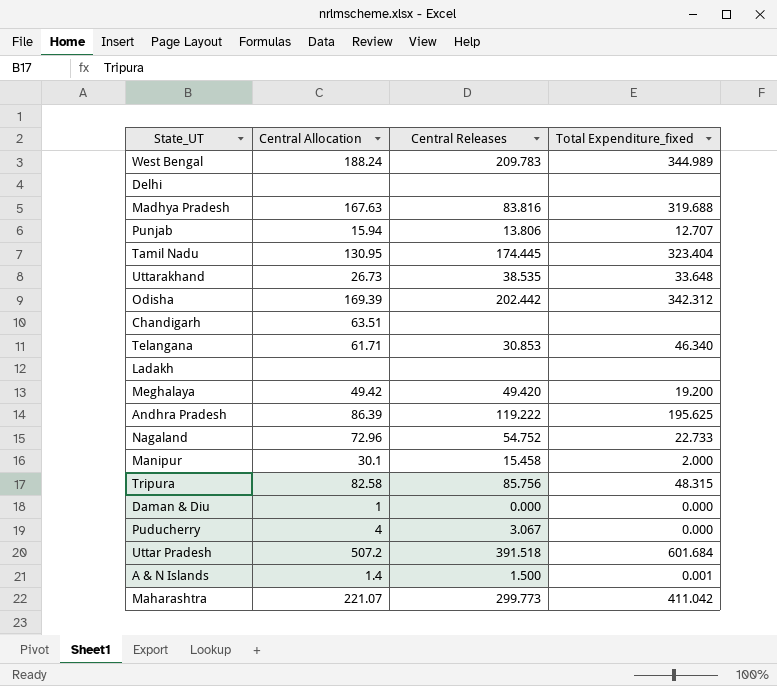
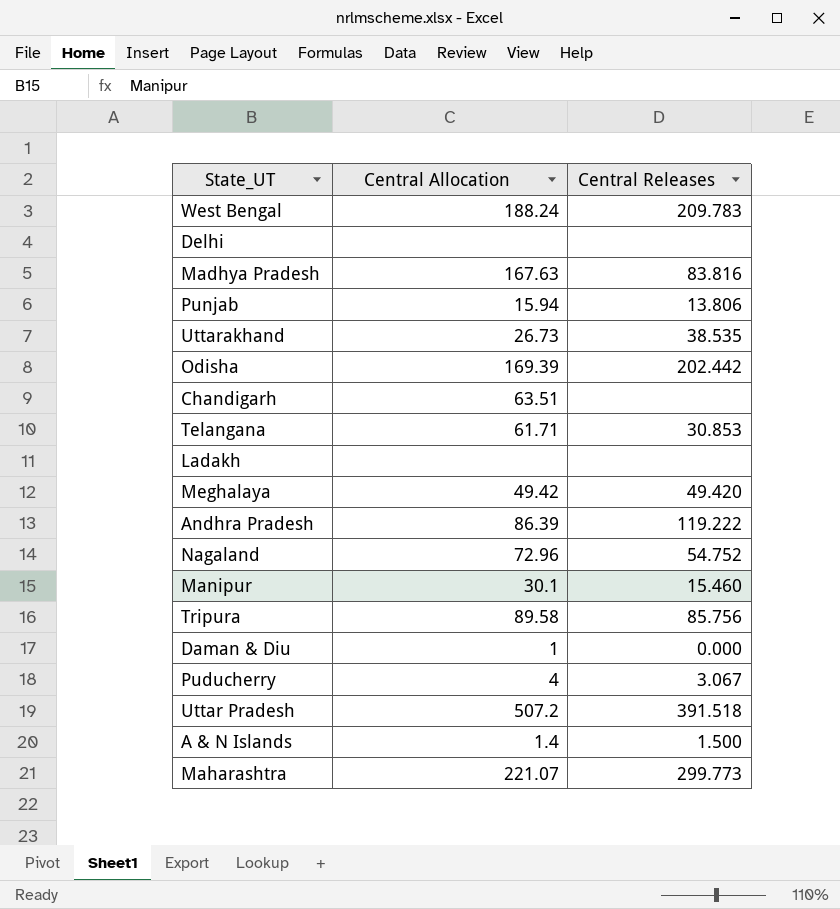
column Total Expenditure_fixed | position: 4 -> none
row Tamil Nadu: 130.95 | 174.445 | 323.404 -> none
Manipur | Central Releases: 15.458 -> 15.460
Tripura | Central Allocation: 82.58 -> 89.58

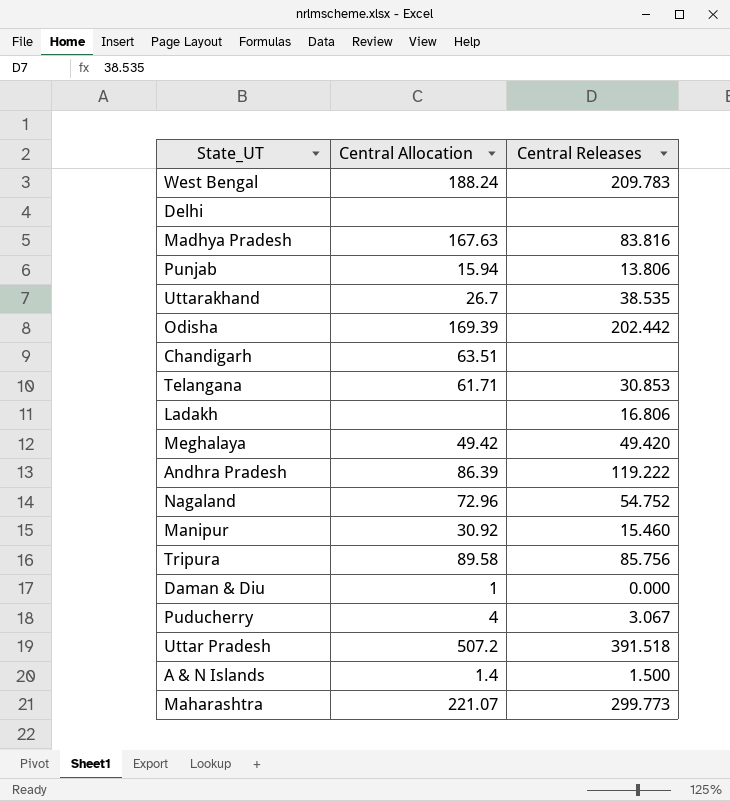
Uttarakhand | Central Allocation: 26.73 -> 26.7
Ladakh | Central Releases: none -> 16.806
Manipur | Central Allocation: 30.1 -> 30.92

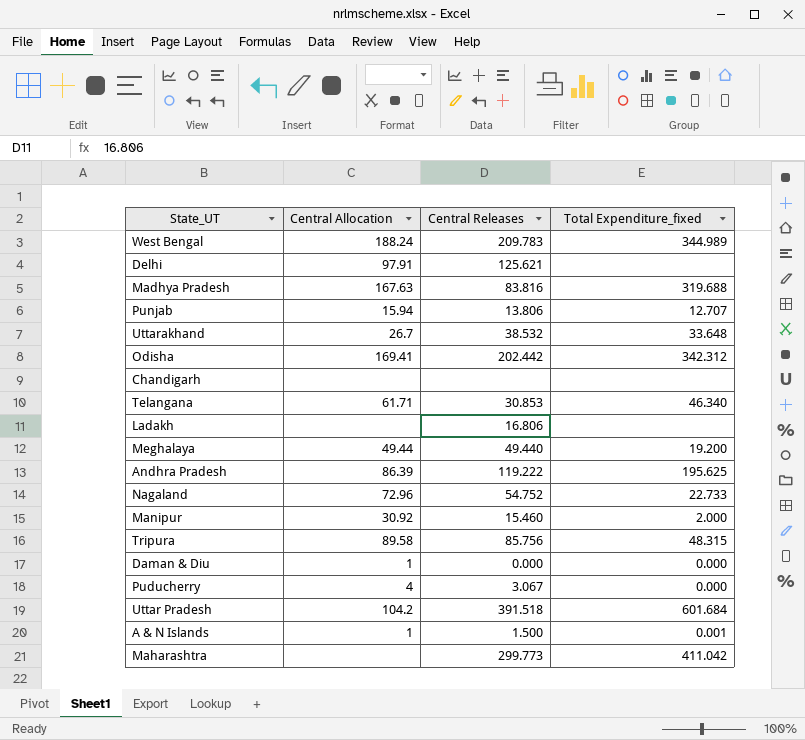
column Total Expenditure_fixed | position: none -> 4
Delhi | Central Allocation: none -> 97.91
Delhi | Central Releases: none -> 125.621
Uttarakhand | Central Releases: 38.535 -> 38.532
Odisha | Central Allocation: 169.39 -> 169.41
Chandigarh | Central Allocation: 63.51 -> none
Meghalaya | Central Allocation: 49.42 -> 49.44
Meghalaya | Central Releases: 49.420 -> 49.440
Uttar Pradesh | Central Allocation: 507.2 -> 104.2
A & N Islands | Central Allocation: 1.4 -> 1
Maharashtra | Central Allocation: 221.07 -> none

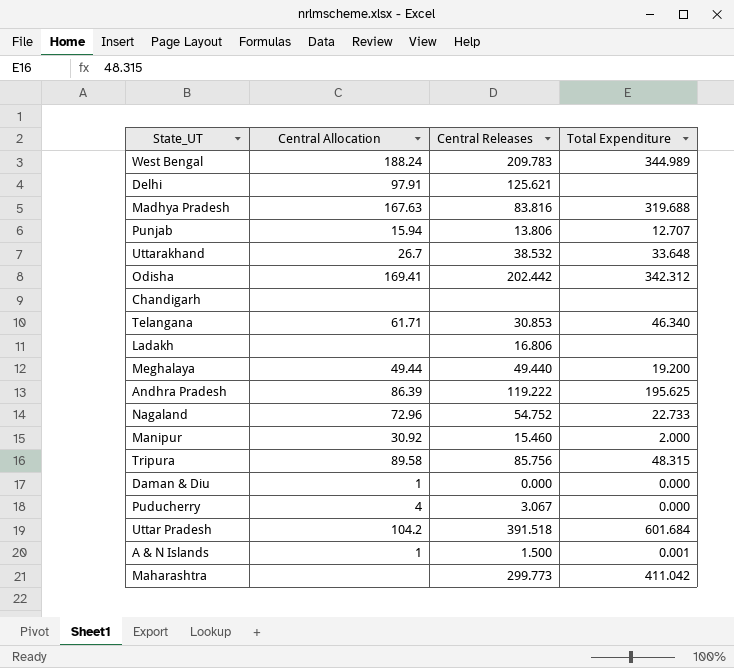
column name: Total Expenditure_fixed -> Total Expenditure

